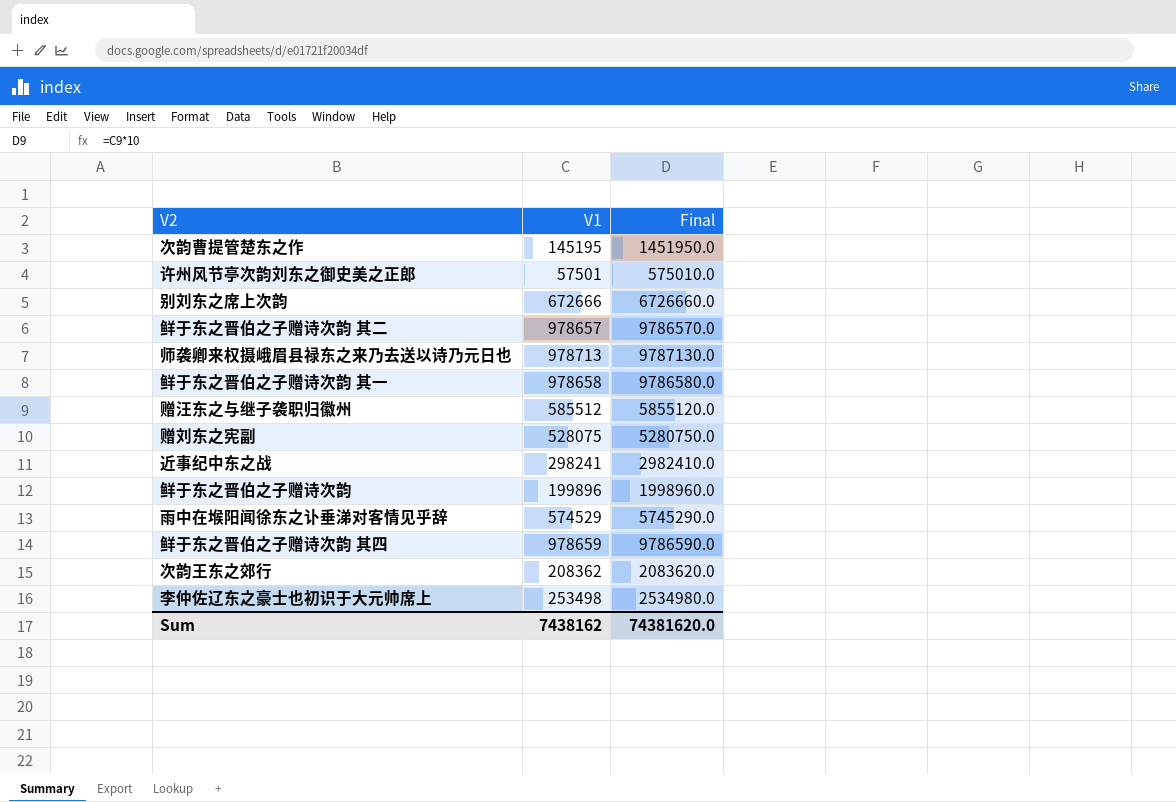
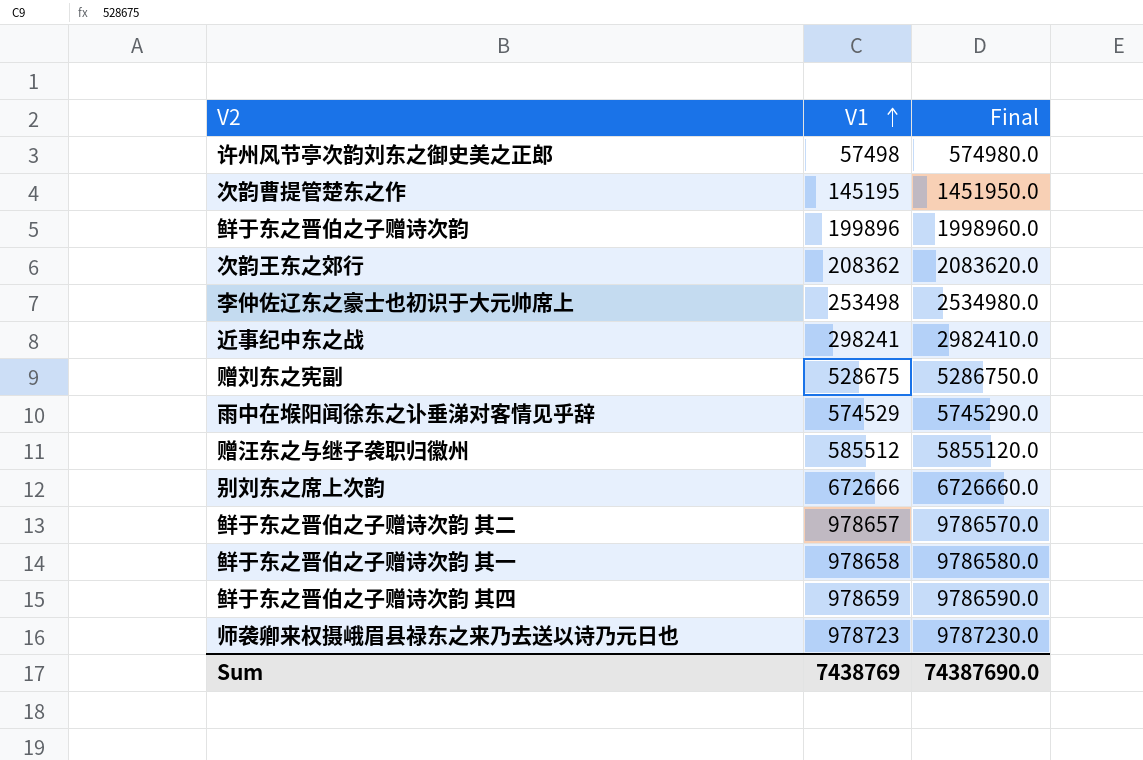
row order: none -> V1 ascending
许州风节亭次韵刘东之御史美之正郎 | V1: 57501 -> 57498
许州风节亭次韵刘东之御史美之正郎 | Final: 575010.0 -> 574980.0
赠刘东之宪副 | V1: 528075 -> 528675
赠刘东之宪副 | Final: 5280750.0 -> 5286750.0
师袭卿来权摄峨眉县禄东之来乃去送以诗乃元日也 | V1: 978713 -> 978723
师袭卿来权摄峨眉县禄东之来乃去送以诗乃元日也 | Final: 9787130.0 -> 9787230.0
Sum | V1: 7438162 -> 7438769
Sum | Final: 74381620.0 -> 74387690.0

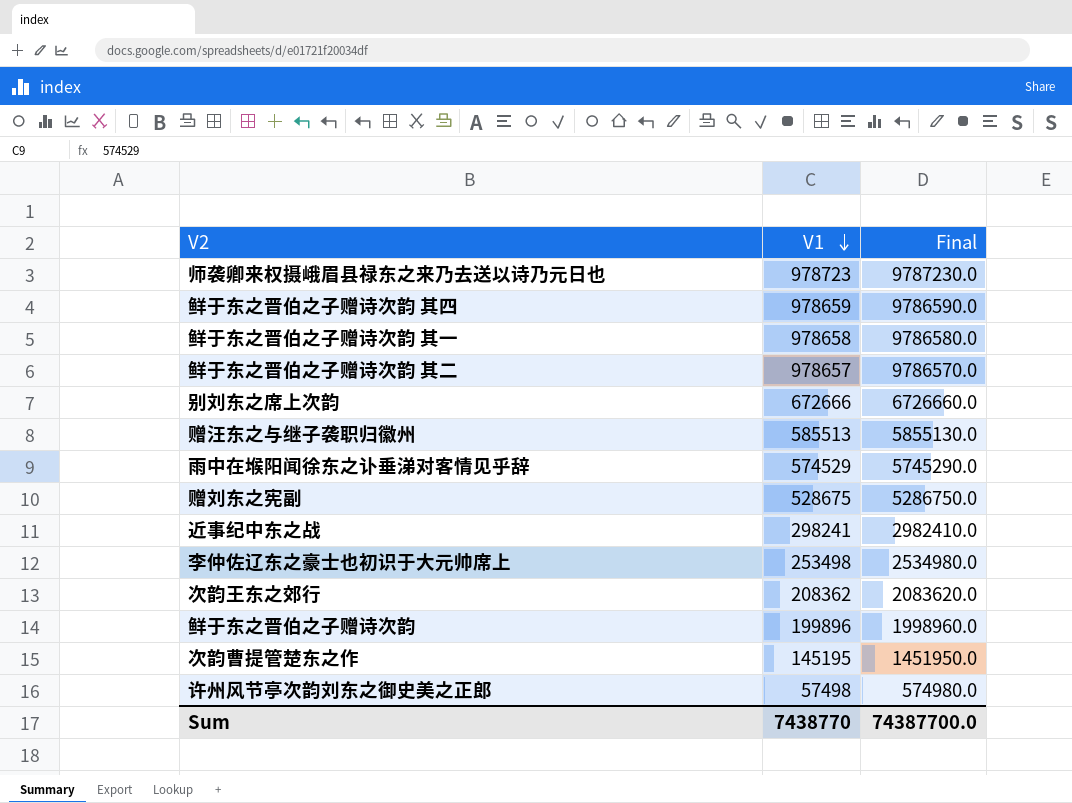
row order: V1 ascending -> V1 descending
赠汪东之与继子袭职归徽州 | V1: 585512 -> 585513
赠汪东之与继子袭职归徽州 | Final: 5855120.0 -> 5855130.0
Sum | V1: 7438769 -> 7438770
Sum | Final: 74387690.0 -> 74387700.0

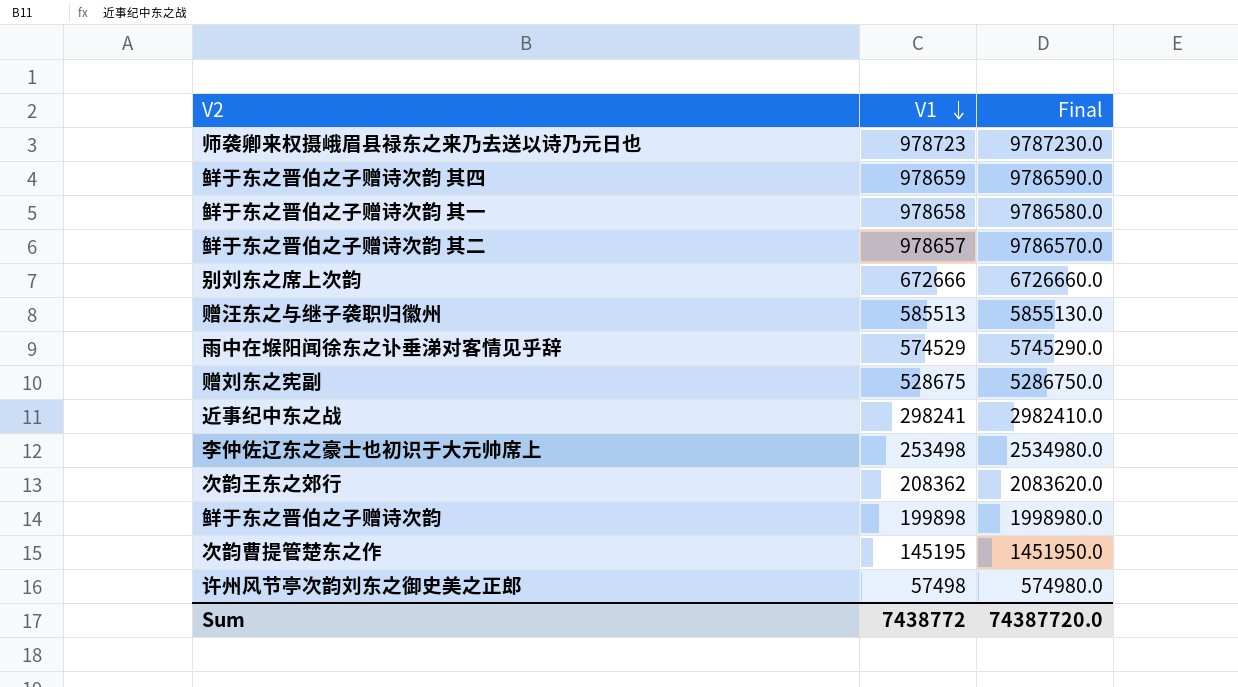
鲜于东之晋伯之子赠诗次韵 | V1: 199896 -> 199898
鲜于东之晋伯之子赠诗次韵 | Final: 1998960.0 -> 1998980.0
Sum | V1: 7438770 -> 7438772
Sum | Final: 74387700.0 -> 74387720.0

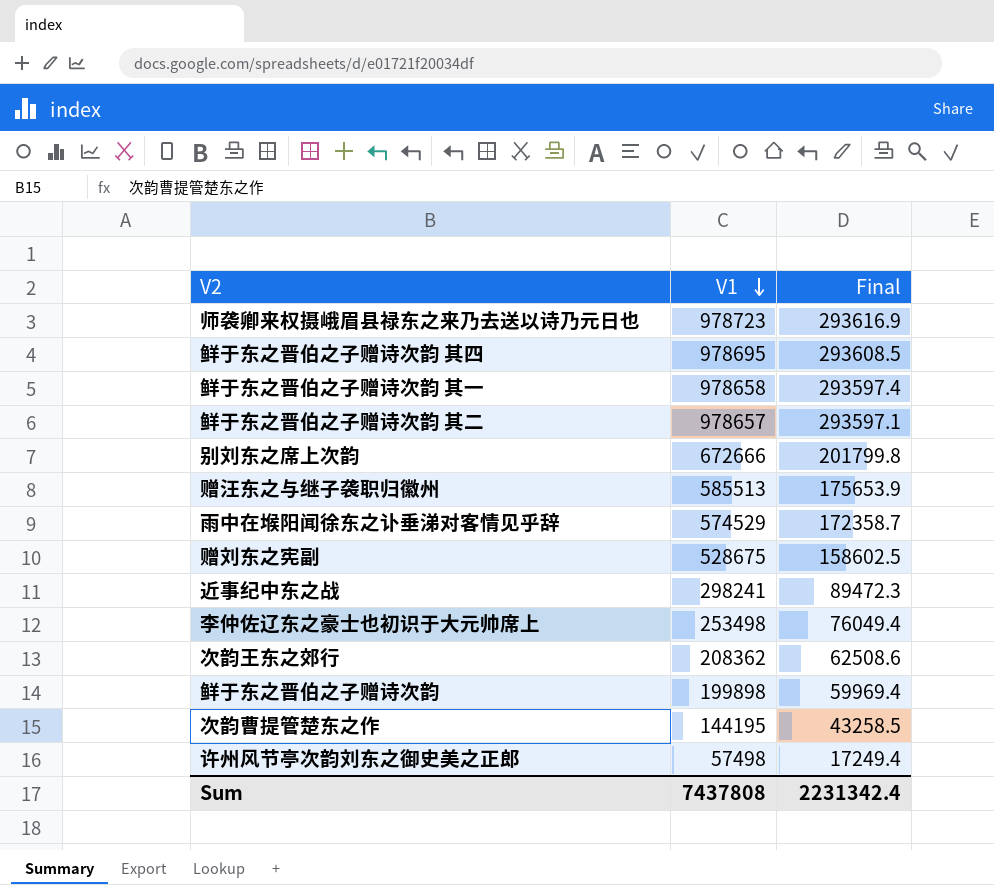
column Final | formula: [V1] * 10 -> [V1] * 0.3
鲜于东之晋伯之子赠诗次韵 其四 | V1: 978659 -> 978695
次韵曹提管楚东之作 | V1: 145195 -> 144195
Sum | V1: 7438772 -> 7437808
Sum | Final: 74387720.0 -> 2231342.4

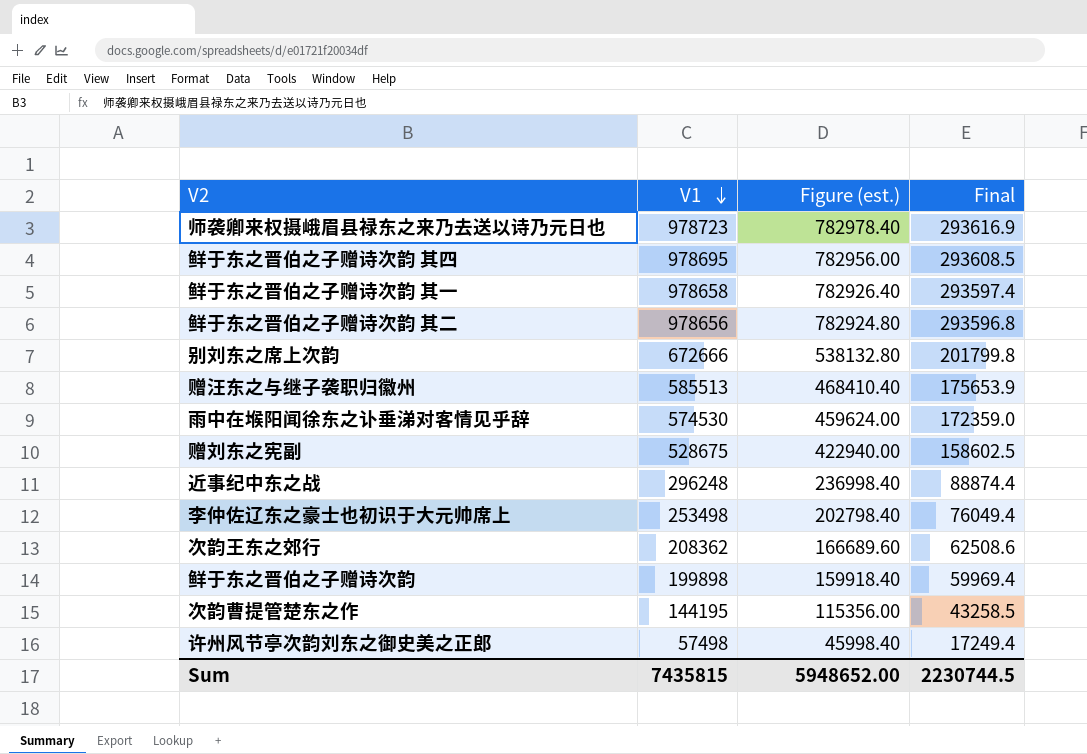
column Figure (est.) | formula: none -> [V1] * 0.8
鲜于东之晋伯之子赠诗次韵 其二 | V1: 978657 -> 978656
鲜于东之晋伯之子赠诗次韵 其二 | Final: 293597.1 -> 293596.8
雨中在堠阳闻徐东之讣垂涕对客情见乎辞 | V1: 574529 -> 574530
雨中在堠阳闻徐东之讣垂涕对客情见乎辞 | Final: 172358.7 -> 172359.0
近事纪中东之战 | V1: 298241 -> 296248
近事纪中东之战 | Final: 89472.3 -> 88874.4
Sum | V1: 7437808 -> 7435815
Sum | Final: 2231342.4 -> 2230744.5

